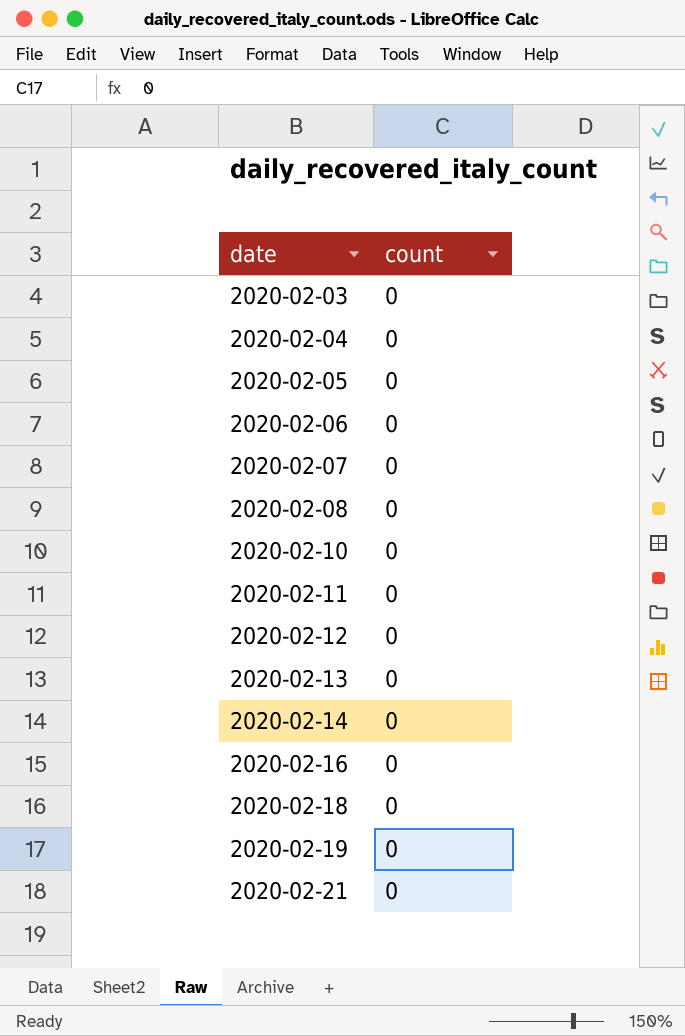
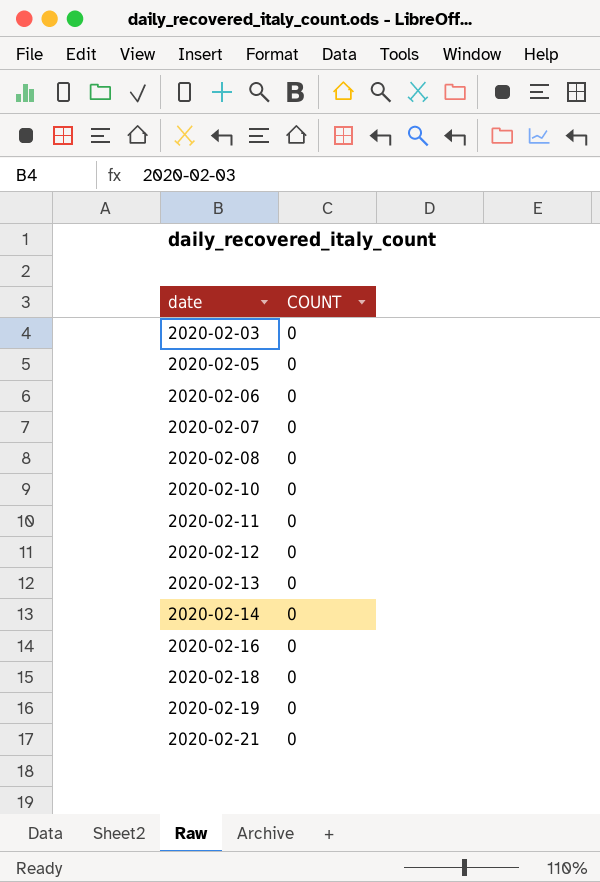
column name: count -> COUNT
row 2020-02-04: 0 -> none

